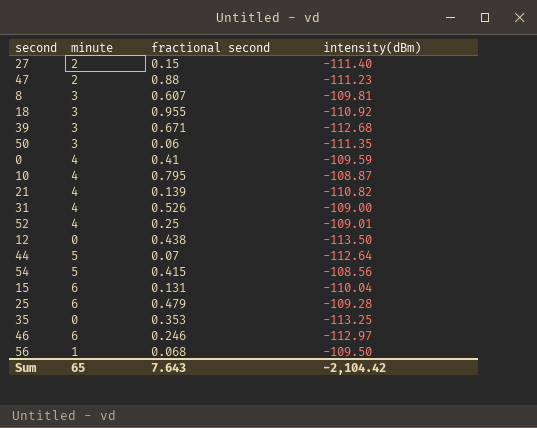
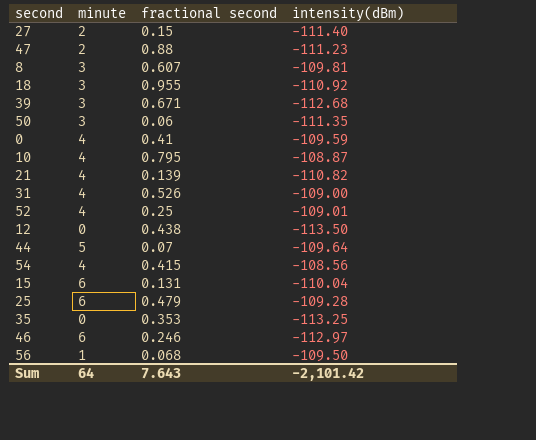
44 | intensity(dBm): -112.64 -> -109.64
54 | minute: 5 -> 4
Sum | minute: 65 -> 64
Sum | intensity(dBm): -2,104.42 -> -2,101.42

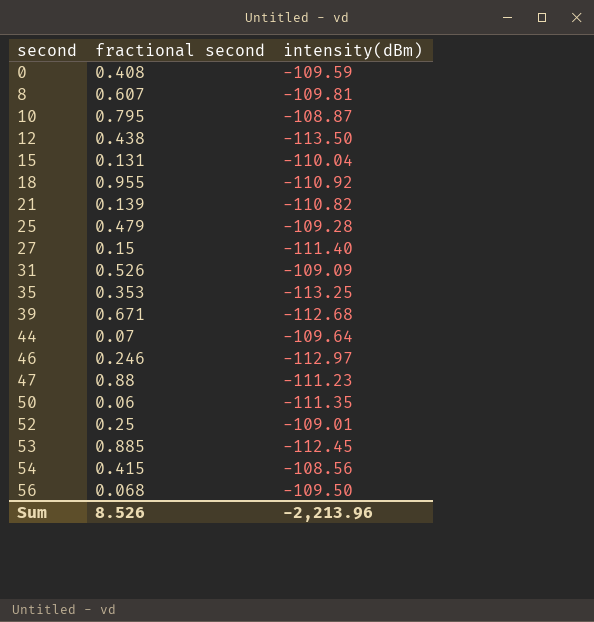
row order: none -> second ascending
column minute | position: 2 -> none
0 | fractional second: 0.41 -> 0.408
31 | intensity(dBm): -109.00 -> -109.09
row 53: none -> 0.885 | -112.45
Sum | fractional second: 7.643 -> 8.526
Sum | intensity(dBm): -2,101.42 -> -2,213.96

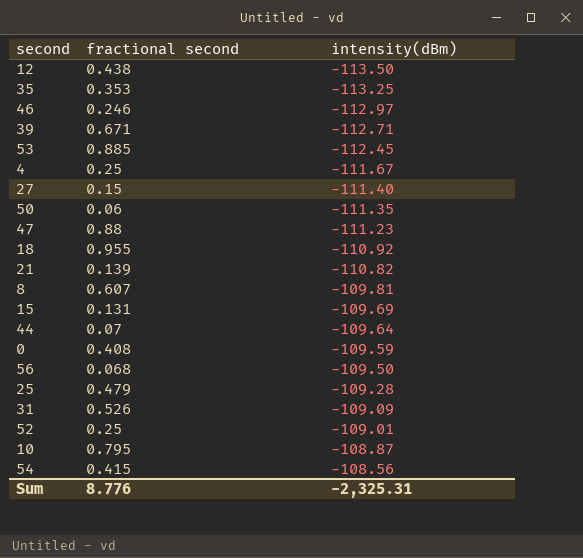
row order: second ascending -> intensity(dBm) ascending
39 | intensity(dBm): -112.68 -> -112.71
row 4: none -> 0.25 | -111.67
15 | intensity(dBm): -110.04 -> -109.69
Sum | fractional second: 8.526 -> 8.776
Sum | intensity(dBm): -2,213.96 -> -2,325.31

